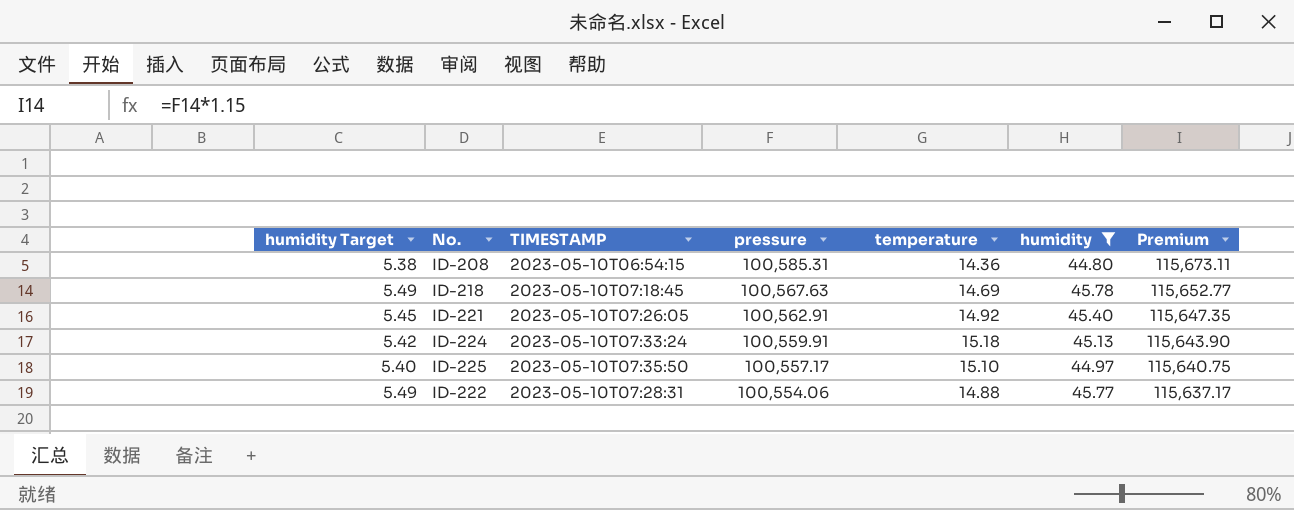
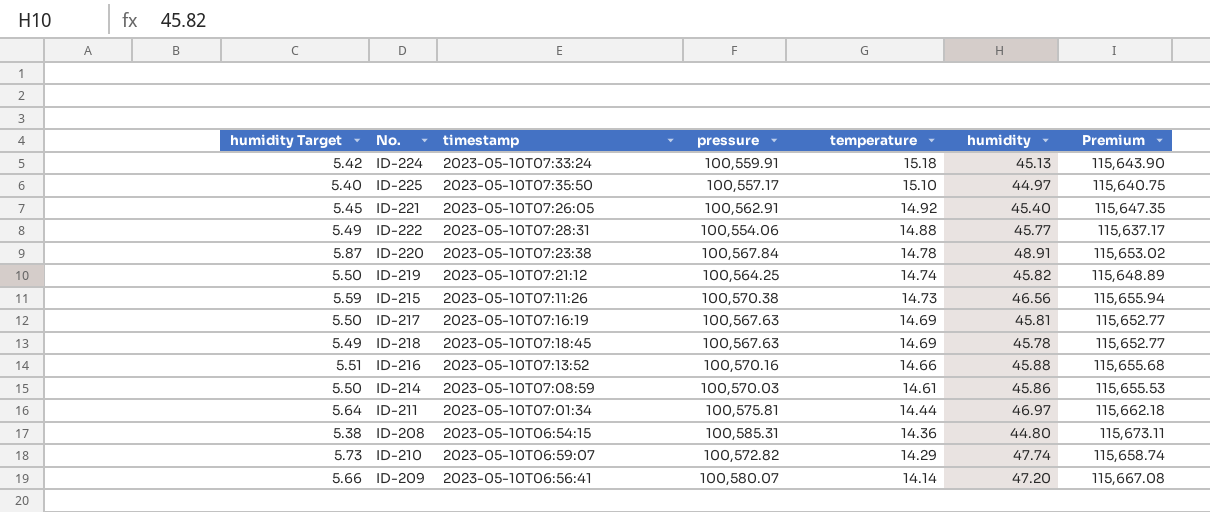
filter: humidity <= 45.78 -> none
row order: pressure descending -> temperature descending
column name: TIMESTAMP -> timestamp

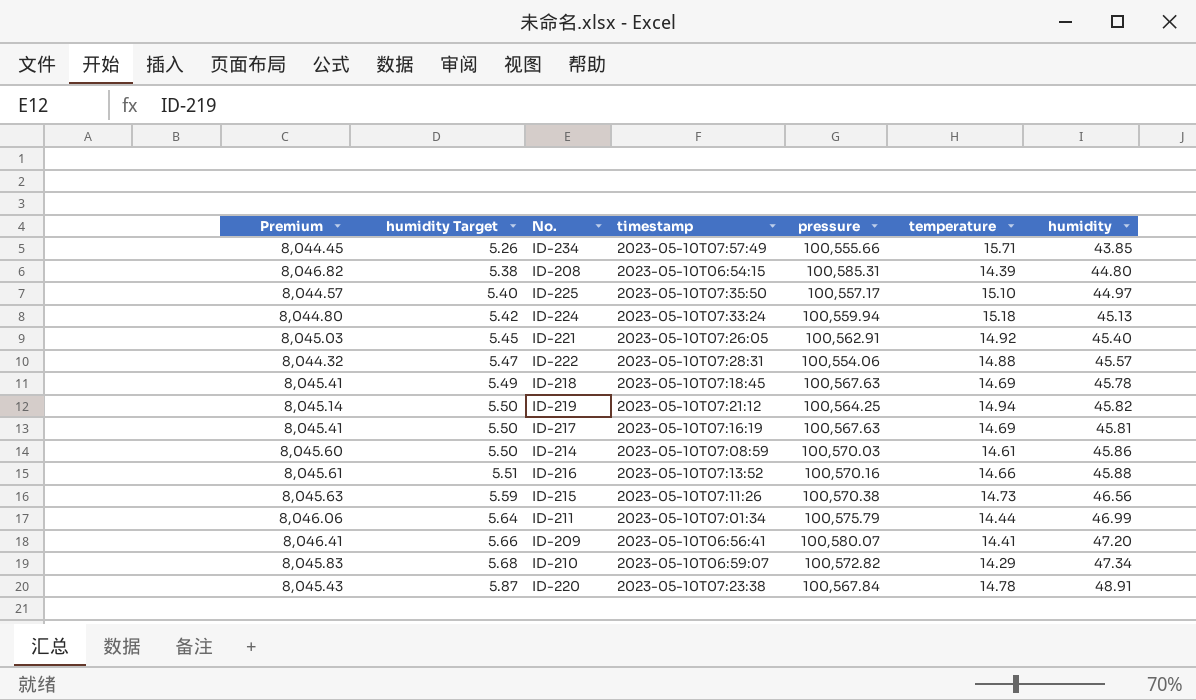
row order: temperature descending -> humidity Target ascending
column Premium | formula: [pressure] * 1.15 -> [pressure] * 0.08
column Premium | position: 7 -> 1
row ID-234: none -> 8,044.45 | 5.26 | 2023-05-10T07:57:49 | 100,555.66 | 15.71 | 43.85
ID-208 | temperature: 14.36 -> 14.39
ID-224 | pressure: 100,559.91 -> 100,559.94
ID-222 | humidity Target: 5.49 -> 5.47
ID-222 | humidity: 45.77 -> 45.57
ID-219 | temperature: 14.74 -> 14.94
ID-211 | pressure: 100,575.81 -> 100,575.79
ID-211 | humidity: 46.97 -> 46.99
ID-209 | temperature: 14.14 -> 14.41
ID-210 | humidity Target: 5.73 -> 5.68
ID-210 | humidity: 47.74 -> 47.34

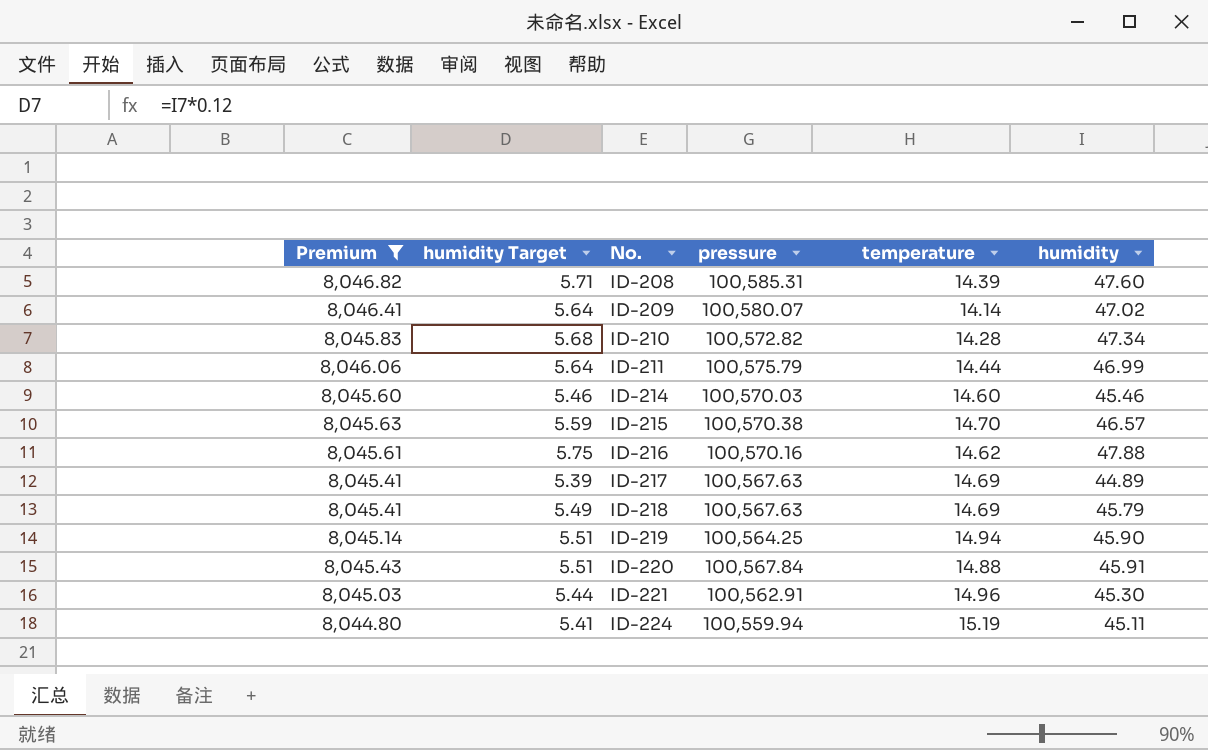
filter: none -> Premium >= 8,044.80
row order: humidity Target ascending -> No. ascending
column timestamp | position: 4 -> none
ID-208 | humidity Target: 5.38 -> 5.71
ID-208 | humidity: 44.80 -> 47.60
ID-209 | humidity Target: 5.66 -> 5.64
ID-209 | temperature: 14.41 -> 14.14
ID-209 | humidity: 47.20 -> 47.02
ID-210 | temperature: 14.29 -> 14.28
ID-214 | humidity Target: 5.50 -> 5.46
ID-214 | temperature: 14.61 -> 14.60
ID-214 | humidity: 45.86 -> 45.46
ID-215 | temperature: 14.73 -> 14.70
ID-215 | humidity: 46.56 -> 46.57
ID-216 | humidity Target: 5.51 -> 5.75
ID-216 | temperature: 14.66 -> 14.62
ID-216 | humidity: 45.88 -> 47.88
ID-217 | humidity Target: 5.50 -> 5.39
ID-217 | humidity: 45.81 -> 44.89
ID-218 | humidity: 45.78 -> 45.79
ID-219 | humidity Target: 5.50 -> 5.51
ID-219 | humidity: 45.82 -> 45.90
ID-220 | humidity Target: 5.87 -> 5.51
ID-220 | temperature: 14.78 -> 14.88
ID-220 | humidity: 48.91 -> 45.91
ID-221 | humidity Target: 5.45 -> 5.44
ID-221 | temperature: 14.92 -> 14.96
ID-221 | humidity: 45.40 -> 45.30
ID-224 | humidity Target: 5.42 -> 5.41
ID-224 | temperature: 15.18 -> 15.19
ID-224 | humidity: 45.13 -> 45.11

